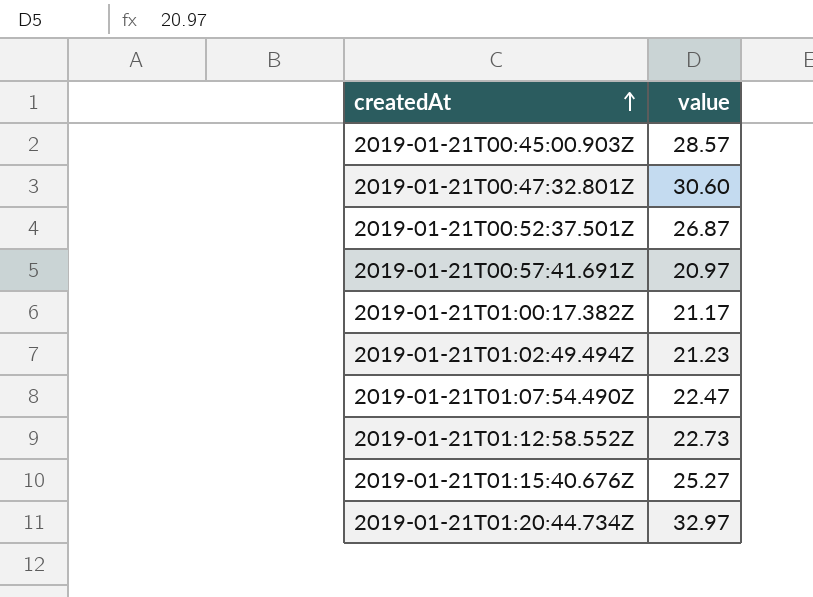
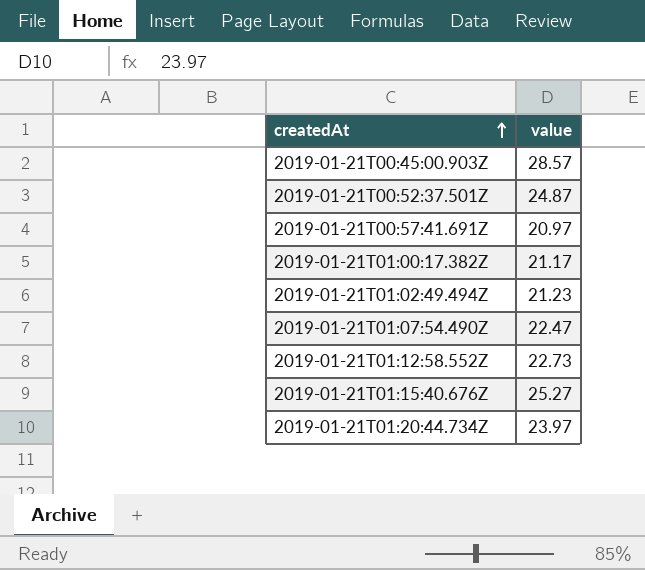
row 2019-01-21T00:47:32.801Z: 30.60 -> none
2019-01-21T00:52:37.501Z | value: 26.87 -> 24.87
2019-01-21T01:20:44.734Z | value: 32.97 -> 23.97

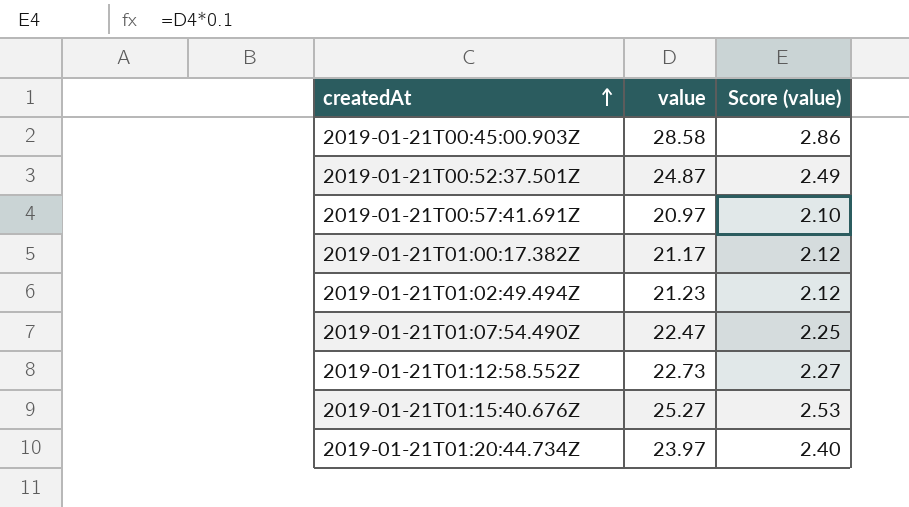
column Score (value) | formula: none -> [value] * 0.1
2019-01-21T00:45:00.903Z | value: 28.57 -> 28.58

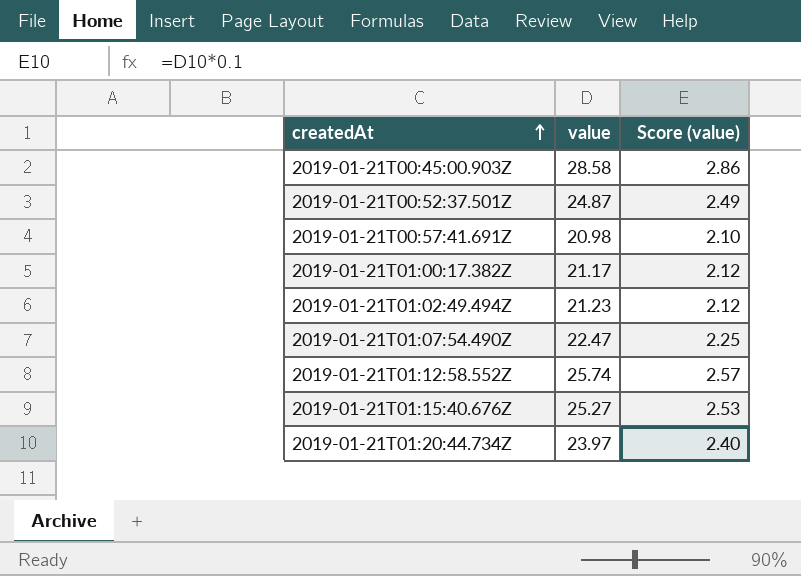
2019-01-21T00:57:41.691Z | value: 20.97 -> 20.98
2019-01-21T01:12:58.552Z | value: 22.73 -> 25.74
2019-01-21T01:12:58.552Z | Score (value): 2.27 -> 2.57

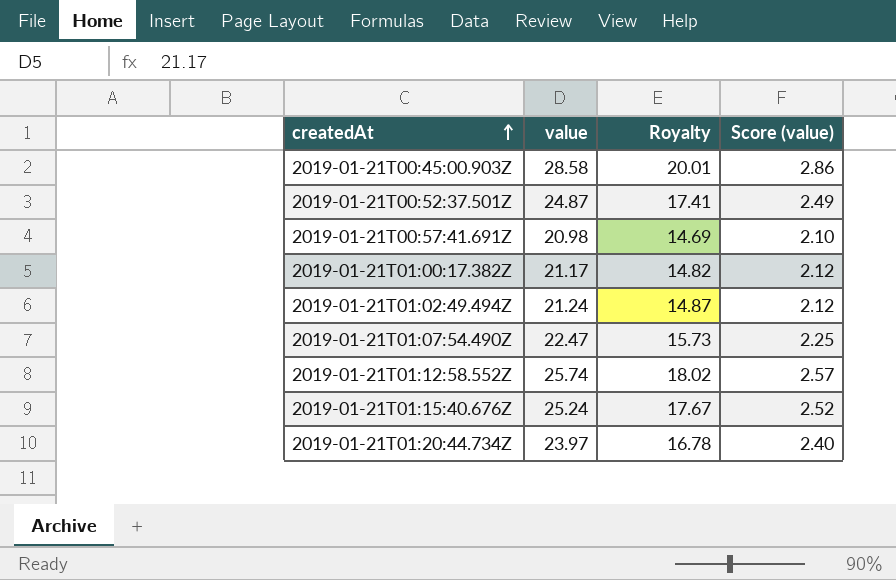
column Royalty | formula: none -> [value] * 0.7
2019-01-21T01:02:49.494Z | value: 21.23 -> 21.24
2019-01-21T01:15:40.676Z | value: 25.27 -> 25.24
2019-01-21T01:15:40.676Z | Score (value): 2.53 -> 2.52

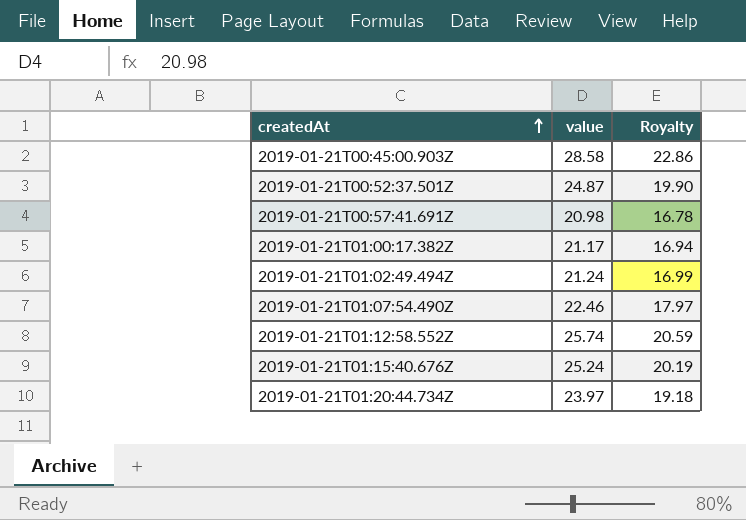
column Score (value) | formula: [value] * 0.1 -> none
column Royalty | formula: [value] * 0.7 -> [value] * 0.8
2019-01-21T01:07:54.490Z | value: 22.47 -> 22.46

